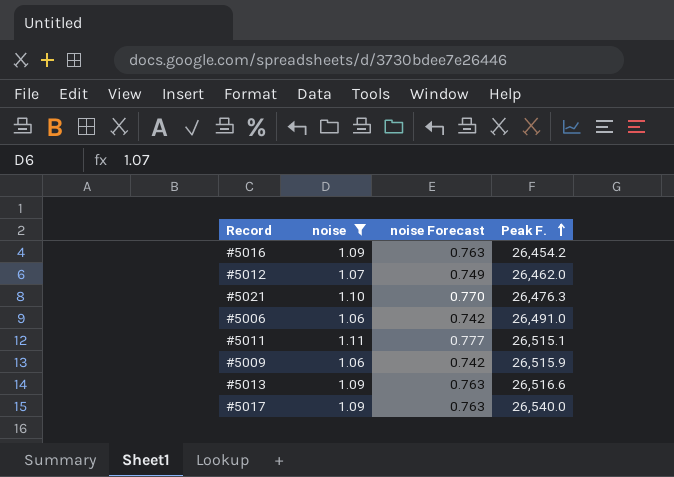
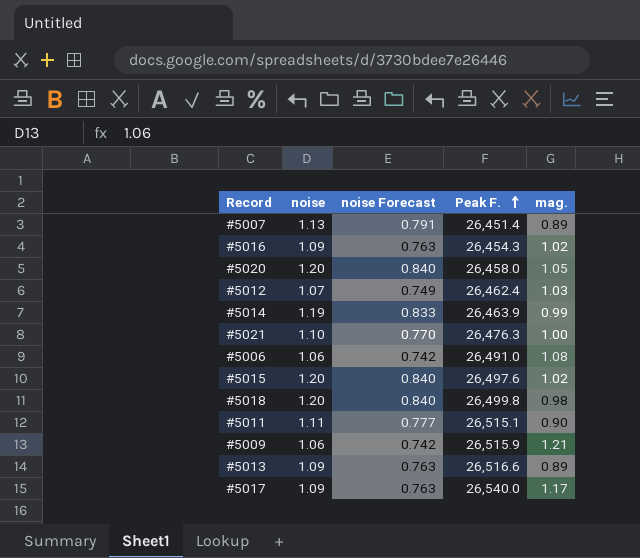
filter: noise <= 1.11 -> none
column mag. | position: none -> 5
#5016 | Peak F.: 26,454.2 -> 26,454.3
#5012 | Peak F.: 26,462.0 -> 26,462.4

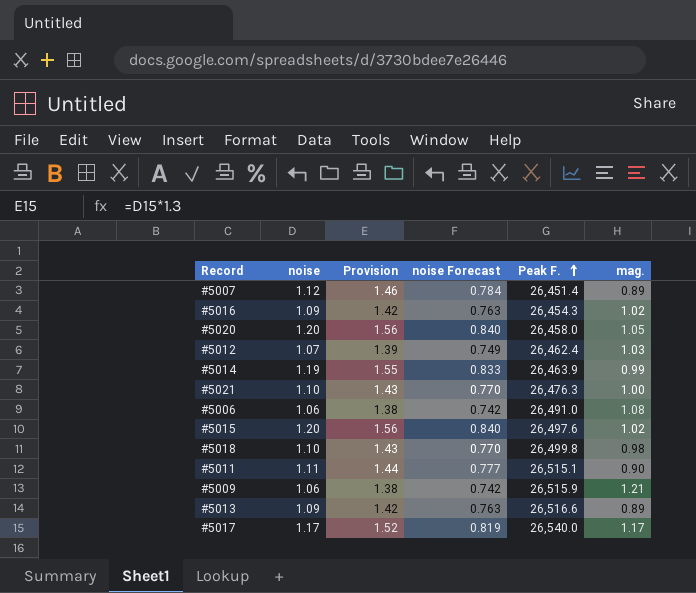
column Provision | formula: none -> [noise] * 1.3
#5007 | noise: 1.13 -> 1.12
#5007 | noise Forecast: 0.791 -> 0.784
#5018 | noise: 1.20 -> 1.10
#5018 | noise Forecast: 0.840 -> 0.770
#5017 | noise: 1.09 -> 1.17
#5017 | noise Forecast: 0.763 -> 0.819

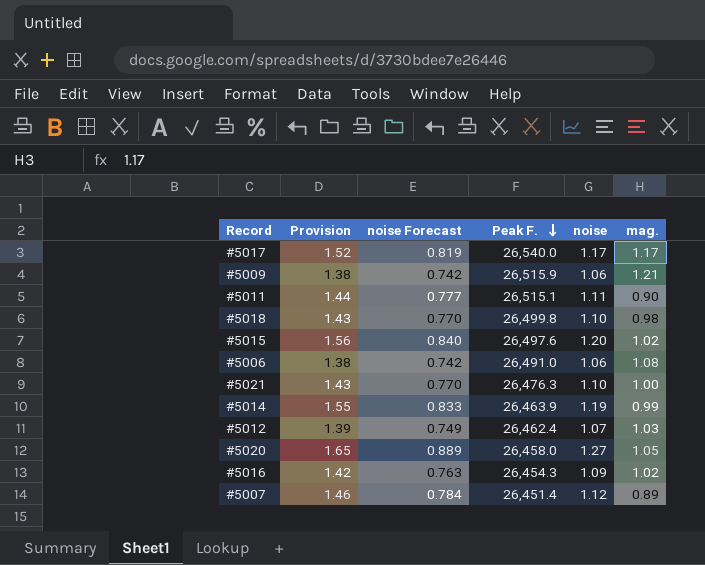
row order: Peak F. ascending -> Peak F. descending
column noise | position: 2 -> 5
row #5013: 1.09 | 1.42 | 0.763 | 26,516.6 | 0.89 -> none
#5020 | Provision: 1.56 -> 1.65
#5020 | noise Forecast: 0.840 -> 0.889
#5020 | noise: 1.20 -> 1.27

